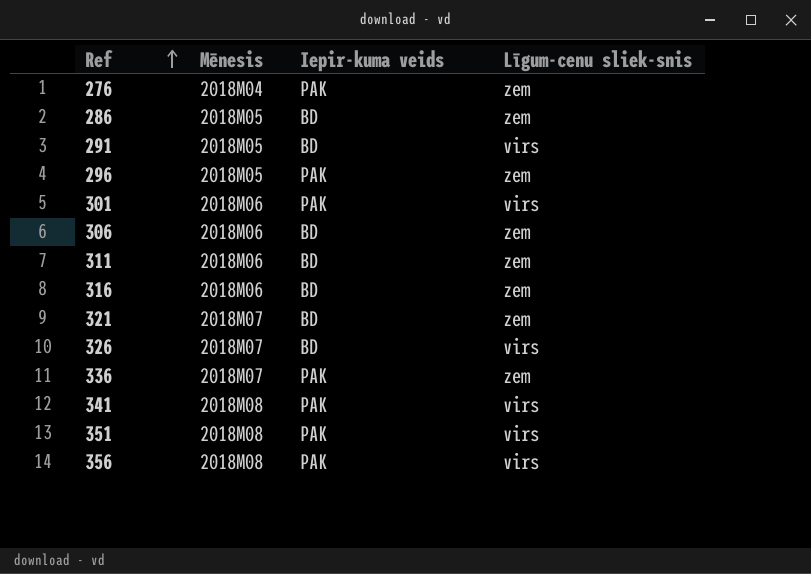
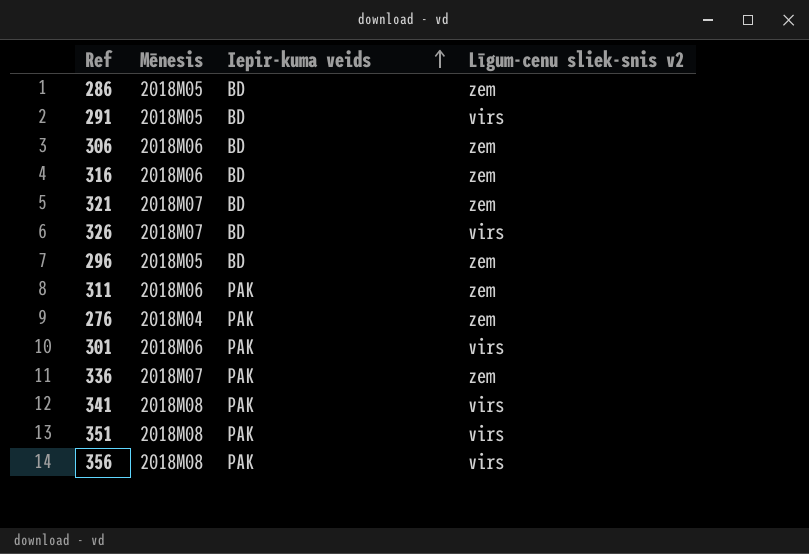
row order: Ref ascending -> Iepir-kuma veids ascending
column name: Līgum-cenu sliek-snis -> Līgum-cenu sliek-snis v2
296 | Iepir-kuma veids: PAK -> BD
311 | Iepir-kuma veids: BD -> PAK

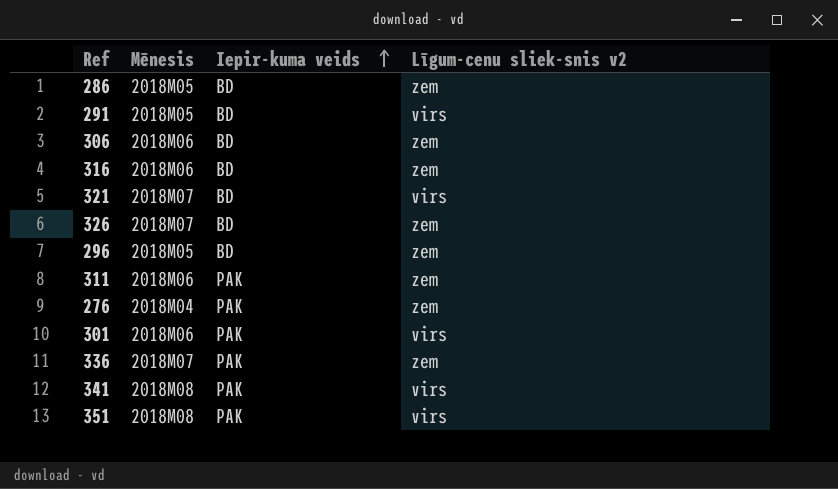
row 356: 2018M08 | PAK | virs -> none
321 | Līgum-cenu sliek-snis v2: zem -> virs
326 | Līgum-cenu sliek-snis v2: virs -> zem

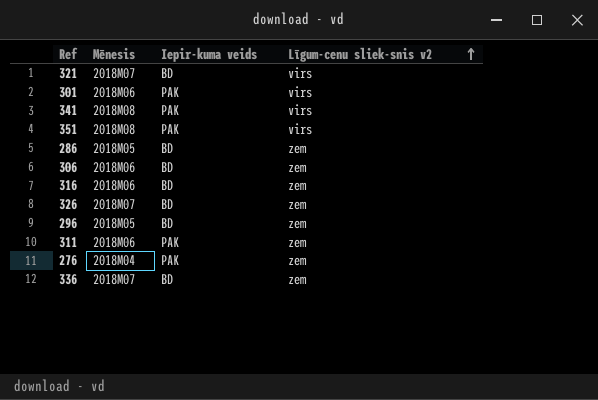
row order: Iepir-kuma veids ascending -> Līgum-cenu sliek-snis v2 ascending
row 291: 2018M05 | BD | virs -> none
336 | Iepir-kuma veids: PAK -> BD

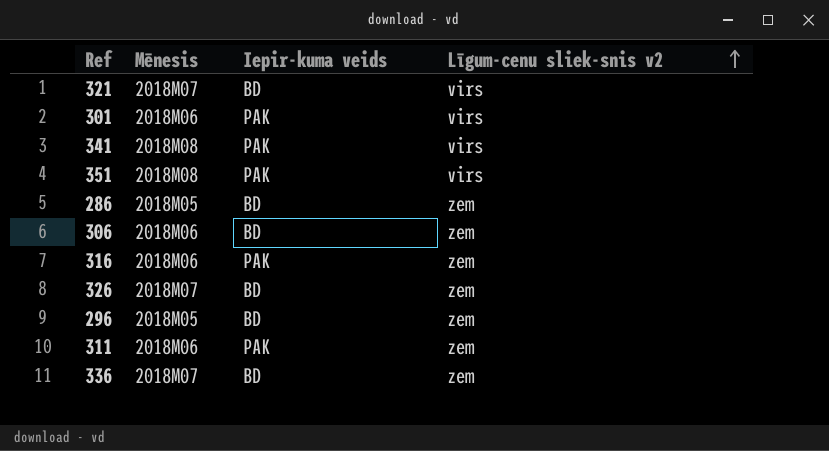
row 276: 2018M04 | PAK | zem -> none
316 | Iepir-kuma veids: BD -> PAK

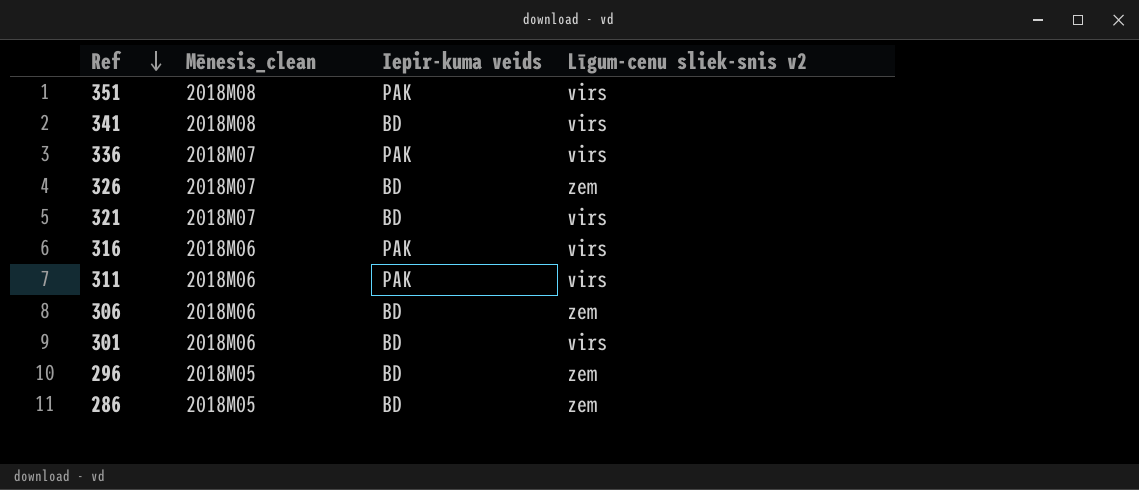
row order: Līgum-cenu sliek-snis v2 ascending -> Ref descending
column name: Mēnesis -> Mēnesis_clean
341 | Iepir-kuma veids: PAK -> BD
336 | Iepir-kuma veids: BD -> PAK
336 | Līgum-cenu sliek-snis v2: zem -> virs
316 | Līgum-cenu sliek-snis v2: zem -> virs
311 | Līgum-cenu sliek-snis v2: zem -> virs
301 | Iepir-kuma veids: PAK -> BD

